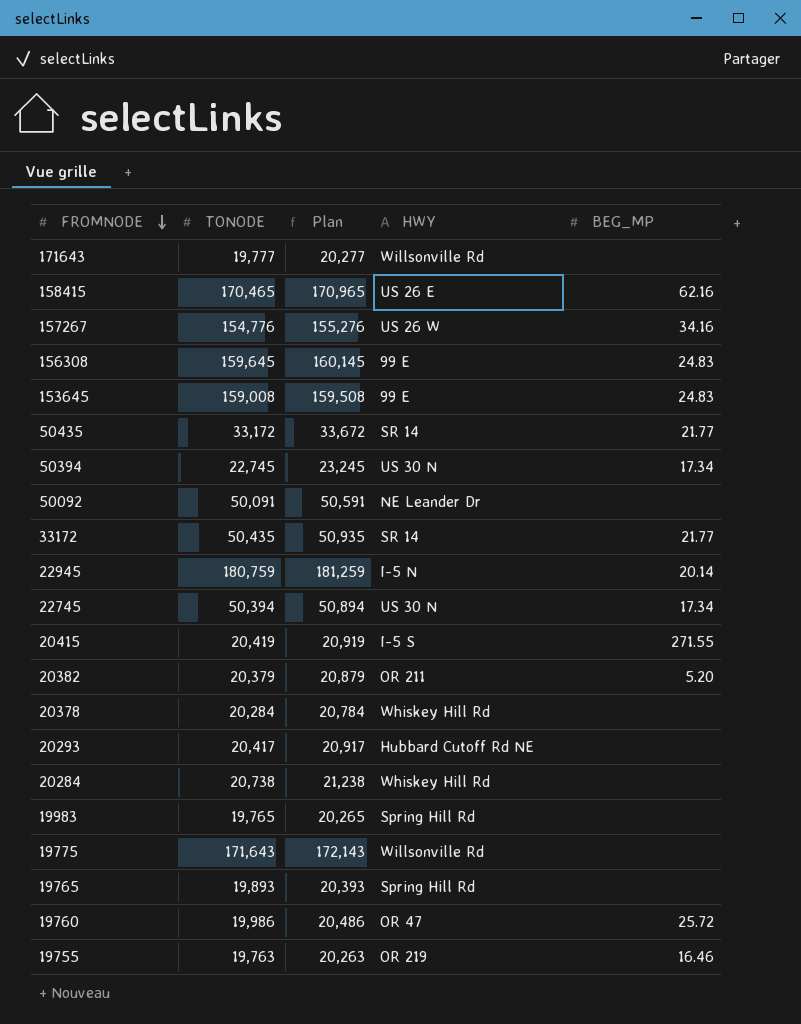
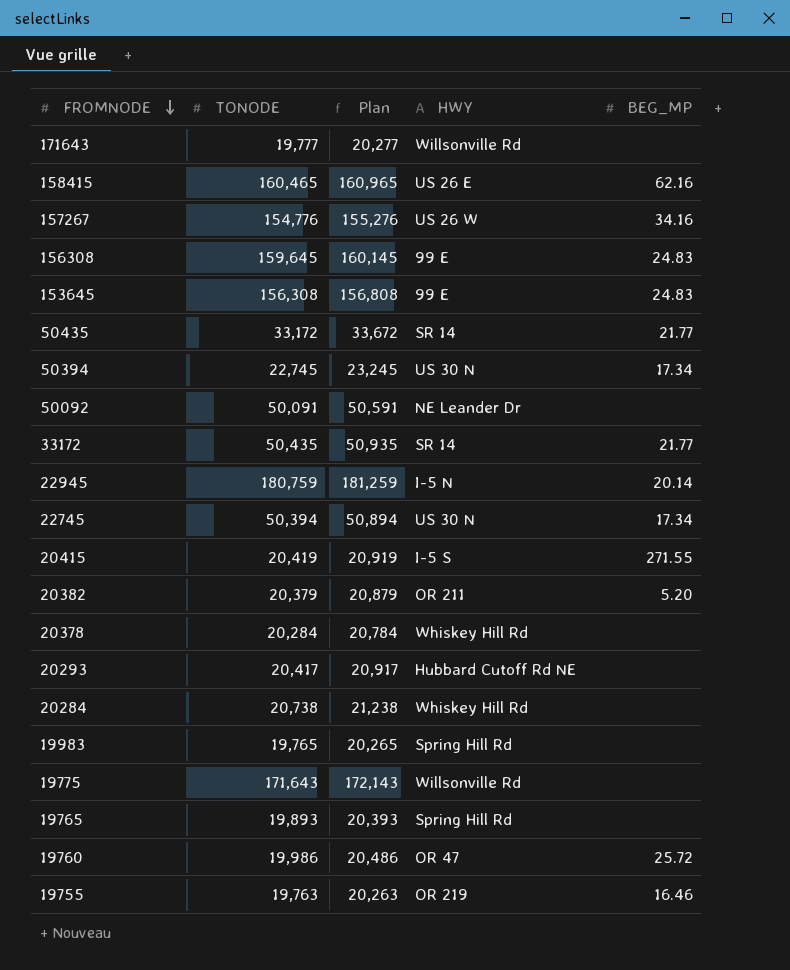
158415 | TONODE: 170,465 -> 160,465
158415 | Plan: 170,965 -> 160,965
153645 | TONODE: 159,008 -> 156,308
153645 | Plan: 159,508 -> 156,808

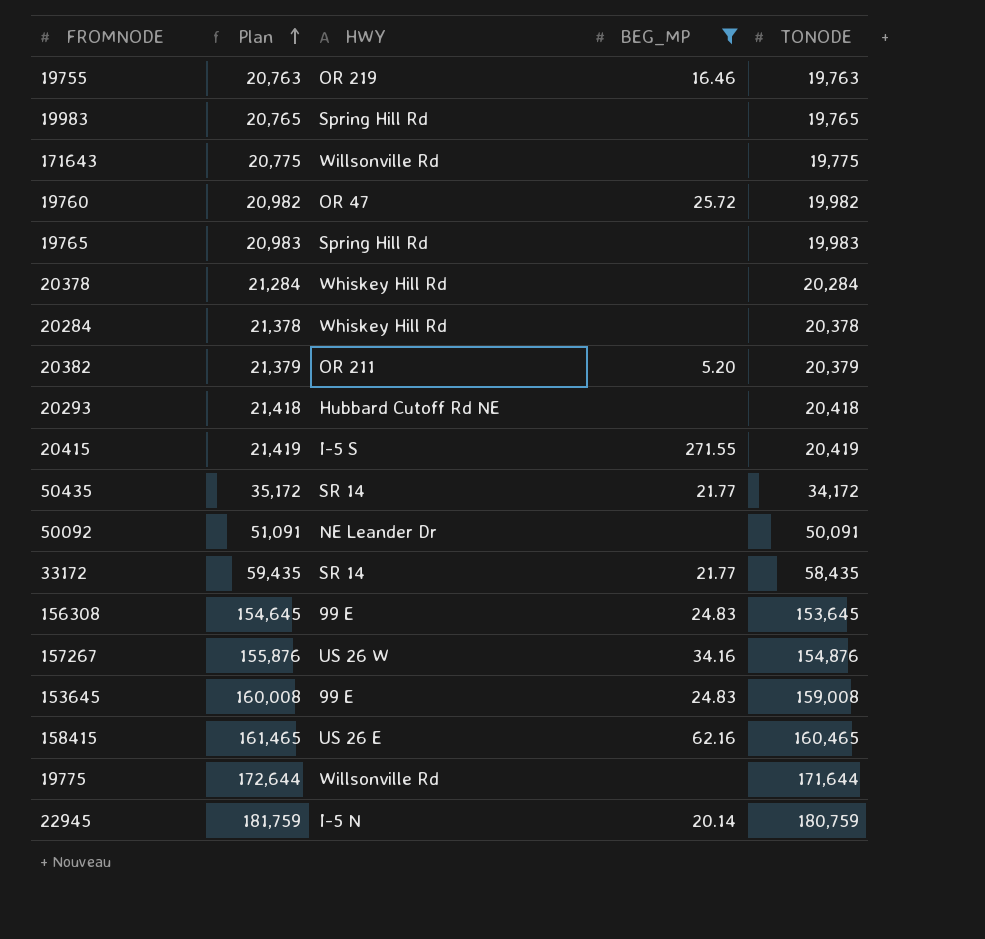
filter: none -> BEG_MP != 17.34
row order: FROMNODE descending -> Plan ascending
column Plan | formula: [TONODE] + 500 -> [TONODE] + 1000
column TONODE | position: 2 -> 5
171643 | TONODE: 19,777 -> 19,775
19760 | TONODE: 19,986 -> 19,982
19765 | TONODE: 19,893 -> 19,983
20284 | TONODE: 20,738 -> 20,378
20293 | TONODE: 20,417 -> 20,418
50435 | TONODE: 33,172 -> 34,172
33172 | TONODE: 50,435 -> 58,435
156308 | TONODE: 159,645 -> 153,645
157267 | TONODE: 154,776 -> 154,876
153645 | TONODE: 156,308 -> 159,008
19775 | TONODE: 171,643 -> 171,644

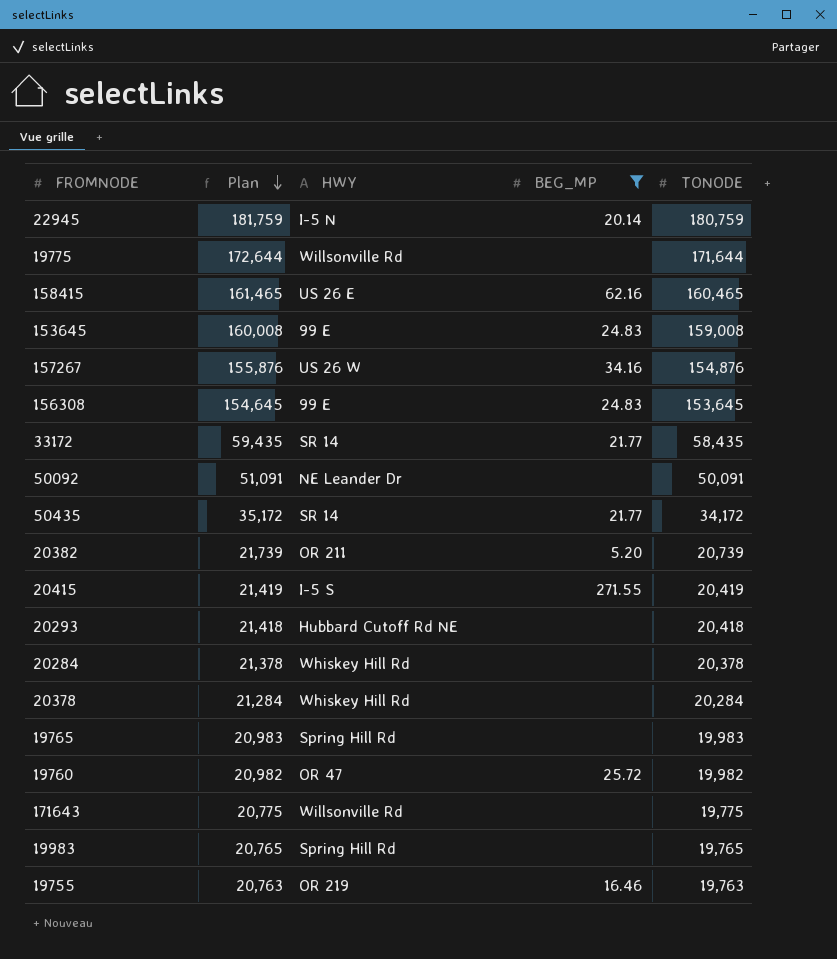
row order: Plan ascending -> Plan descending
20382 | Plan: 21,379 -> 21,739
20382 | TONODE: 20,379 -> 20,739

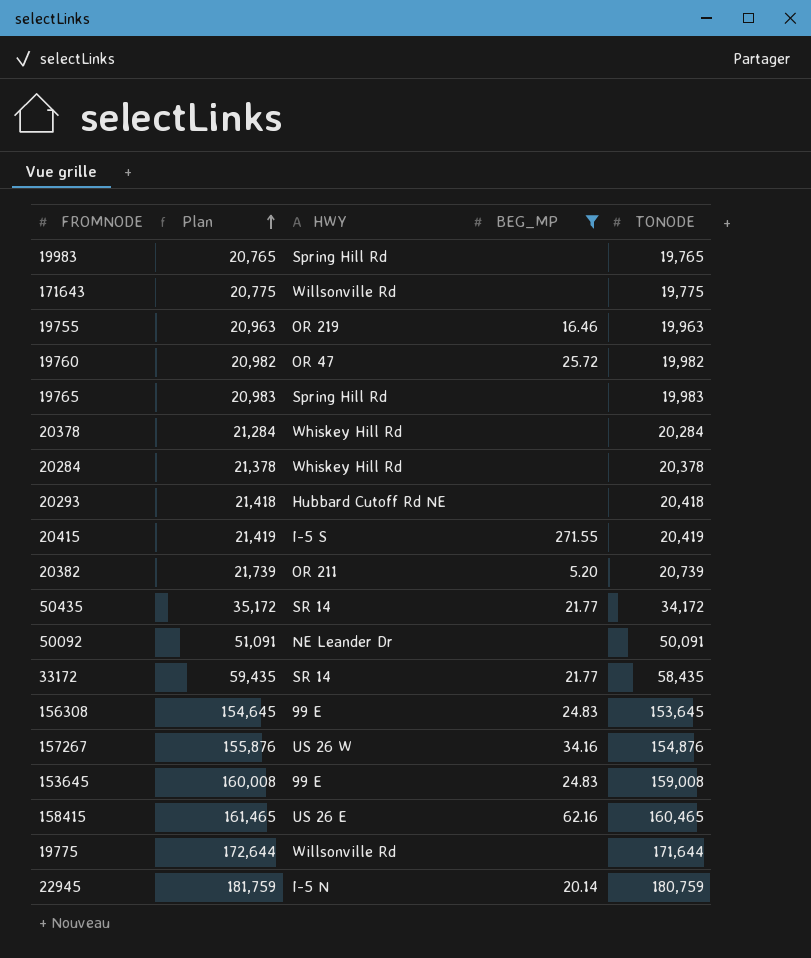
row order: Plan descending -> Plan ascending
19755 | Plan: 20,763 -> 20,963
19755 | TONODE: 19,763 -> 19,963

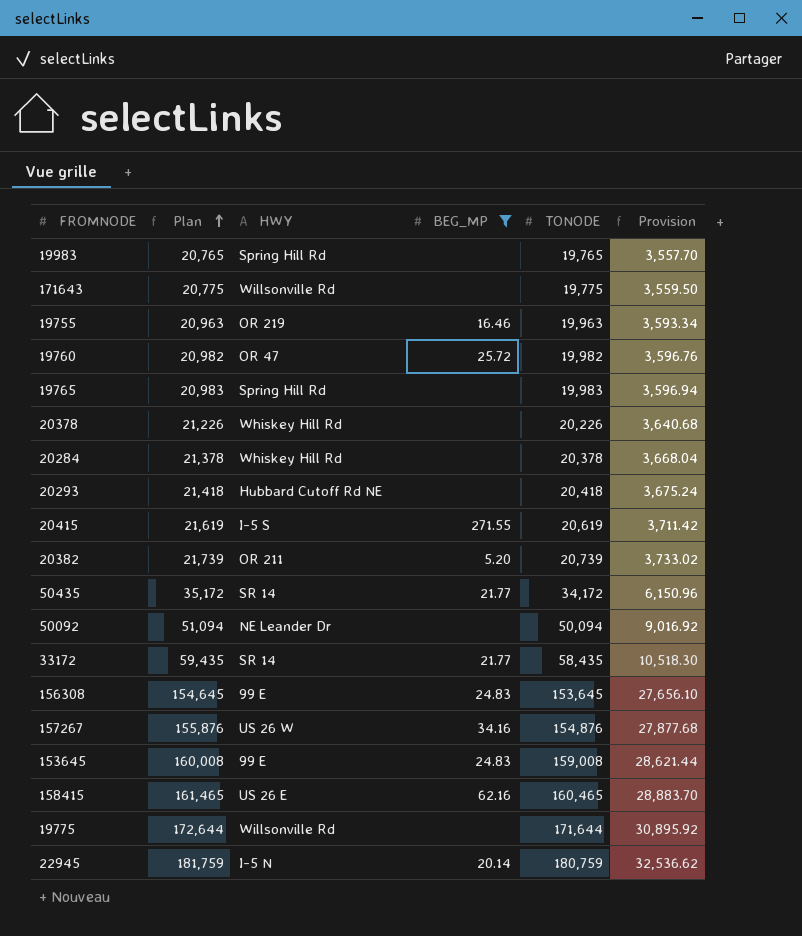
column Provision | formula: none -> [TONODE] * 0.18
20378 | Plan: 21,284 -> 21,226
20378 | TONODE: 20,284 -> 20,226
20415 | Plan: 21,419 -> 21,619
20415 | TONODE: 20,419 -> 20,619
50092 | Plan: 51,091 -> 51,094
50092 | TONODE: 50,091 -> 50,094

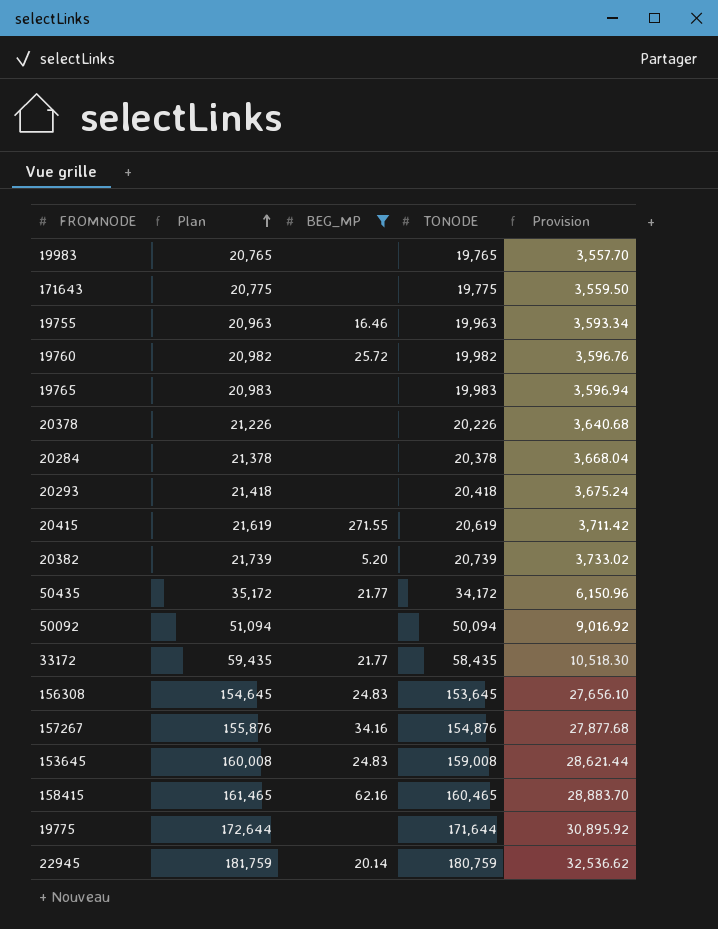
column HWY | position: 3 -> none

